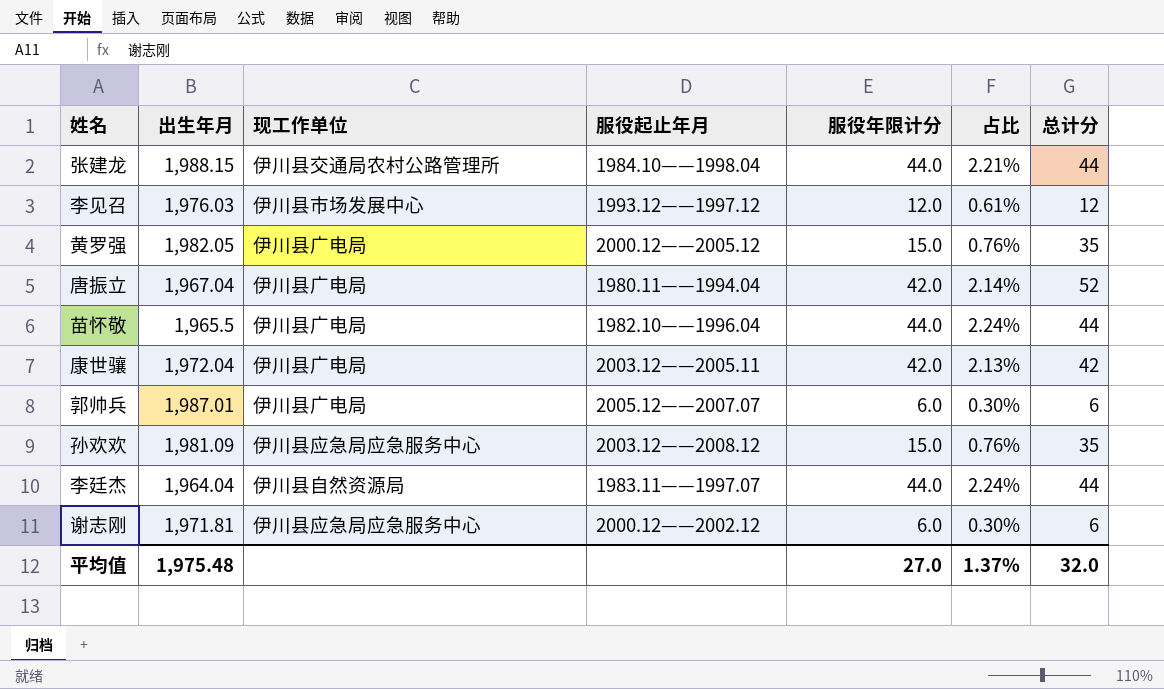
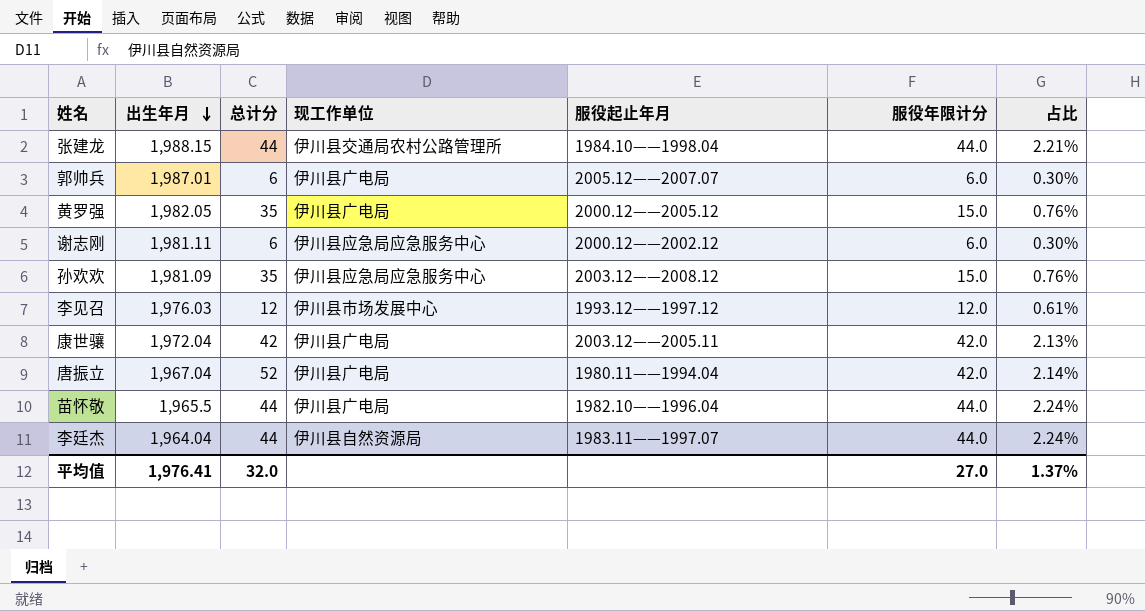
row order: none -> 出生年月 descending
column 总计分 | position: 7 -> 3
谢志刚 | 出生年月: 1,971.81 -> 1,981.11
平均值 | 出生年月: 1,975.48 -> 1,976.41

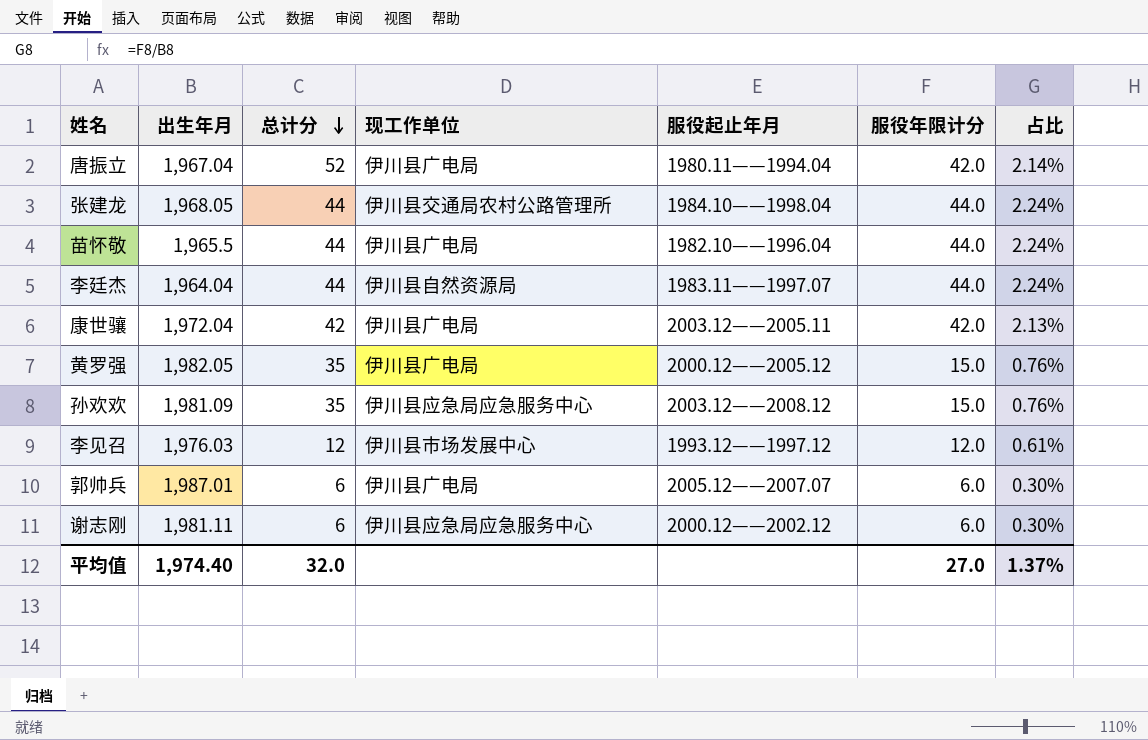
row order: 出生年月 descending -> 总计分 descending
张建龙 | 出生年月: 1,988.15 -> 1,968.05
张建龙 | 占比: 2.21% -> 2.24%
平均值 | 出生年月: 1,976.41 -> 1,974.40

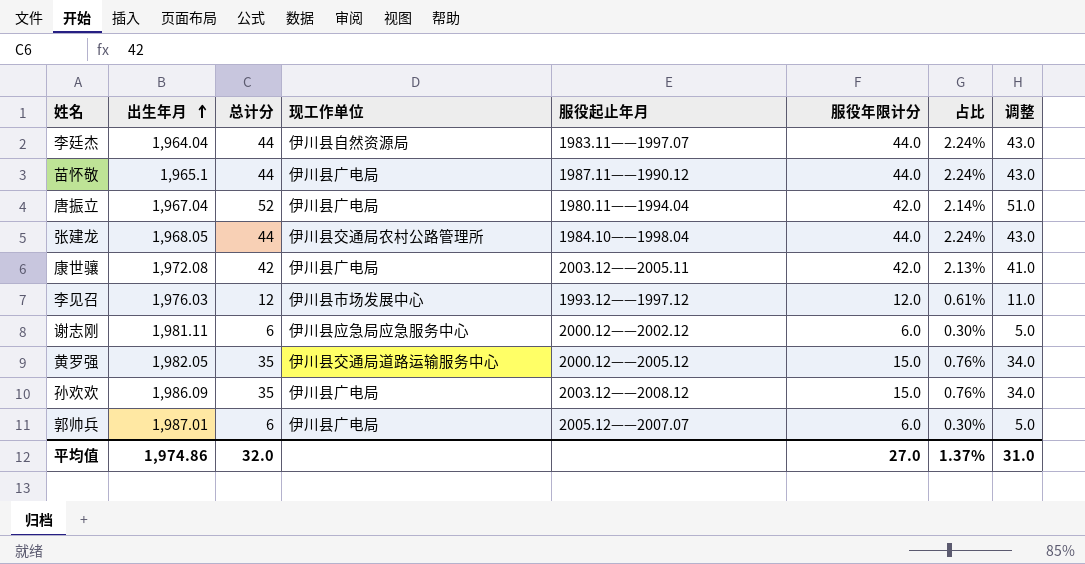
row order: 总计分 descending -> 出生年月 ascending
column 调整 | formula: none -> [总计分] - 1
苗怀敬 | 出生年月: 1,965.5 -> 1,965.1
苗怀敬 | 服役起止年月: 1982.10——1996.04 -> 1987.11——1990.12
康世骧 | 出生年月: 1,972.04 -> 1,972.08
黄罗强 | 现工作单位: 伊川县广电局 -> 伊川县交通局道路运输服务中心
孙欢欢 | 出生年月: 1,981.09 -> 1,986.09
孙欢欢 | 现工作单位: 伊川县应急局应急服务中心 -> 伊川县广电局
平均值 | 出生年月: 1,974.40 -> 1,974.86

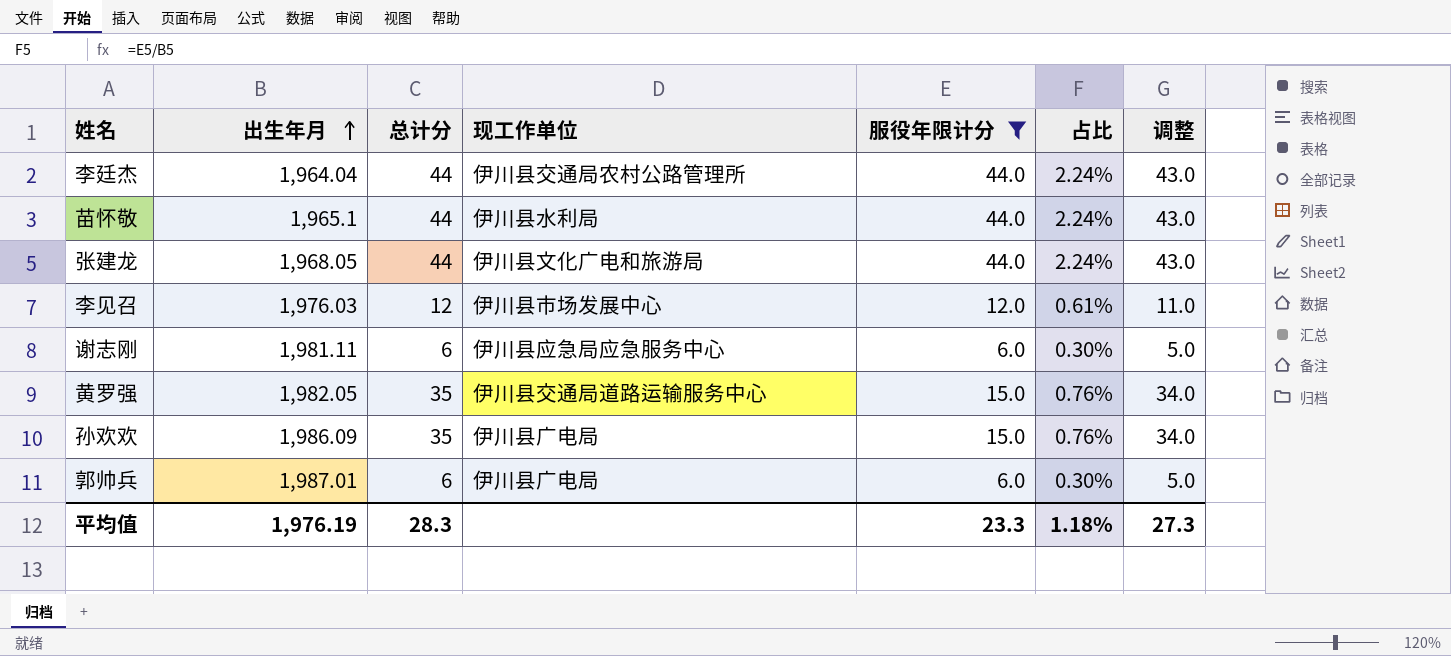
filter: none -> 服役年限计分 != 42.0
column 服役起止年月 | position: 5 -> none
李廷杰 | 现工作单位: 伊川县自然资源局 -> 伊川县交通局农村公路管理所
苗怀敬 | 现工作单位: 伊川县广电局 -> 伊川县水利局
张建龙 | 现工作单位: 伊川县交通局农村公路管理所 -> 伊川县文化广电和旅游局
平均值 | 出生年月: 1,974.86 -> 1,976.19
平均值 | 总计分: 32.0 -> 28.3
平均值 | 服役年限计分: 27.0 -> 23.3
平均值 | 占比: 1.37% -> 1.18%
平均值 | 调整: 31.0 -> 27.3

